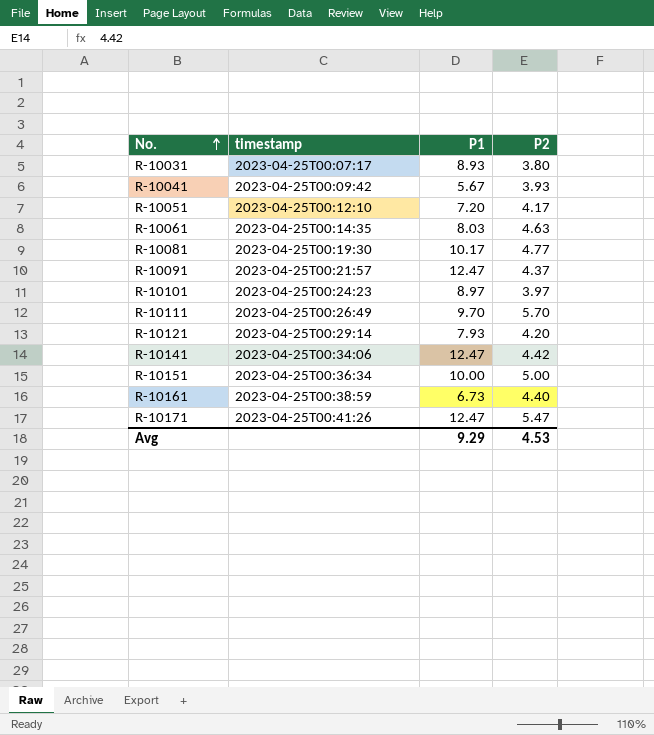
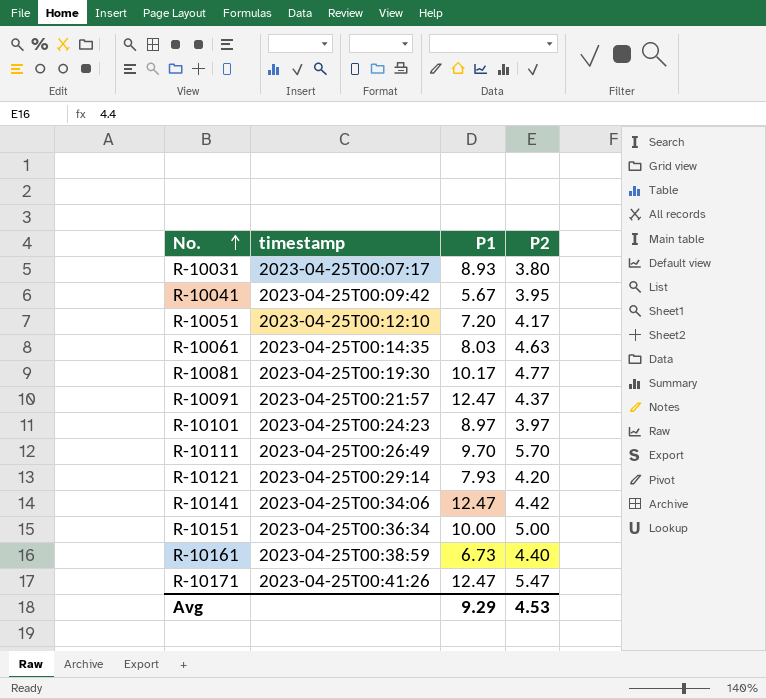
R-10041 | P2: 3.93 -> 3.95

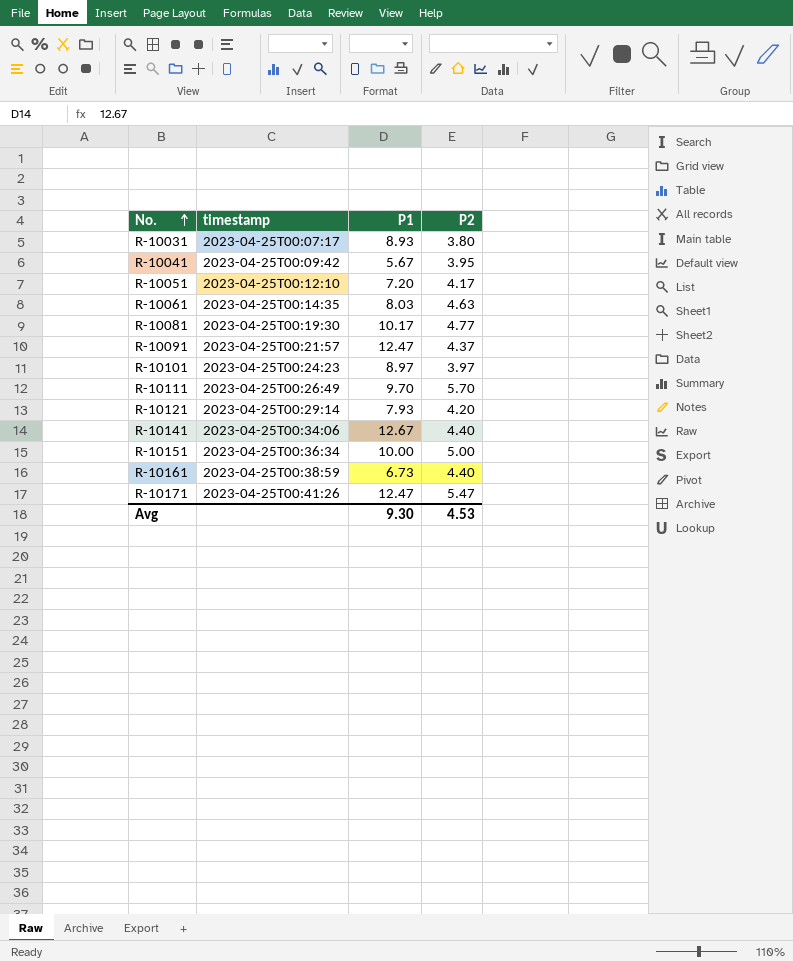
R-10141 | P1: 12.47 -> 12.67
R-10141 | P2: 4.42 -> 4.40
Avg | P1: 9.29 -> 9.30

